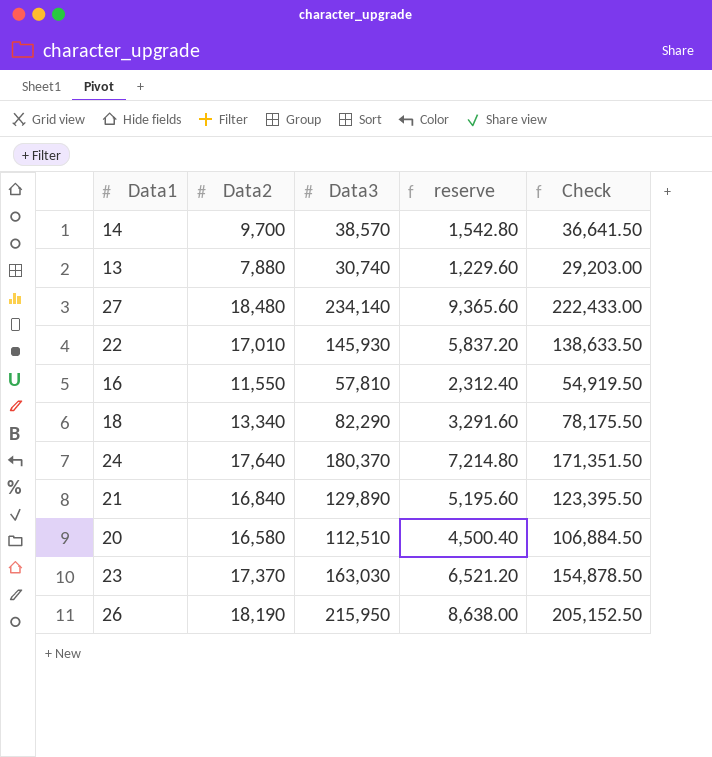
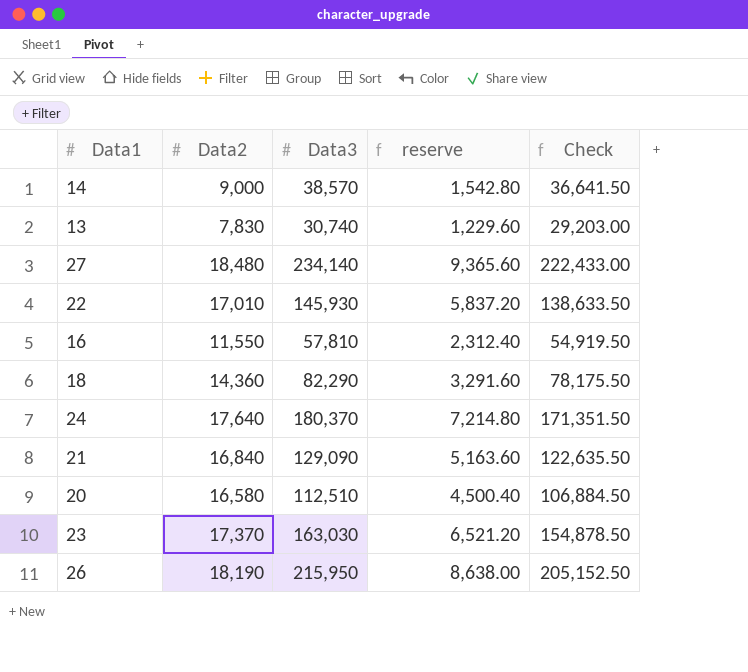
14 | Data2: 9,700 -> 9,000
13 | Data2: 7,880 -> 7,830
18 | Data2: 13,340 -> 14,360
21 | Data3: 129,890 -> 129,090
21 | reserve: 5,195.60 -> 5,163.60
21 | Check: 123,395.50 -> 122,635.50

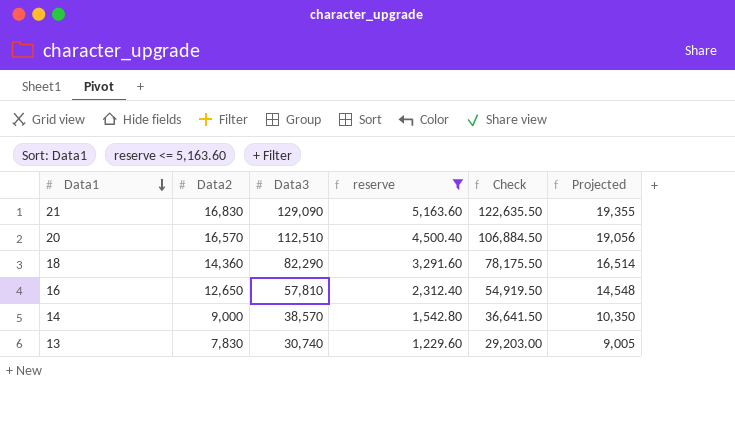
filter: none -> reserve <= 5,163.60
row order: none -> Data1 descending
column Projected | formula: none -> [Data2] * 1.15
21 | Data2: 16,840 -> 16,830
20 | Data2: 16,580 -> 16,570
16 | Data2: 11,550 -> 12,650

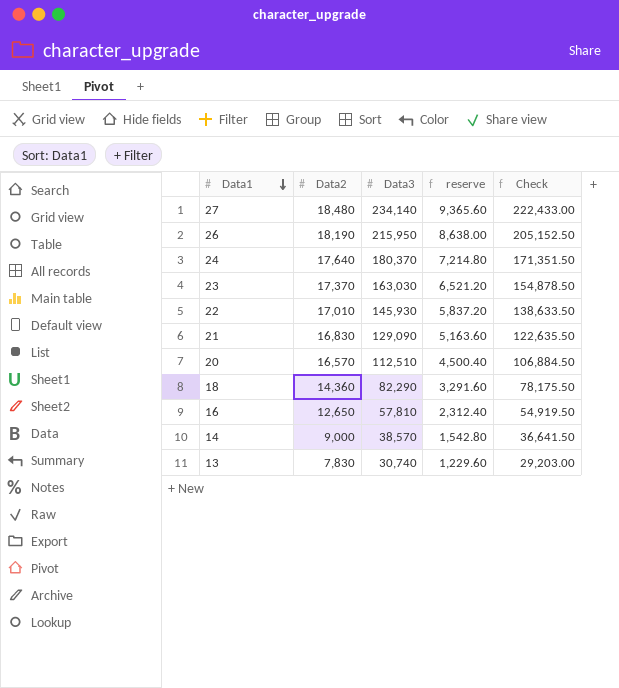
filter: reserve <= 5,163.60 -> none
column Projected | formula: [Data2] * 1.15 -> none

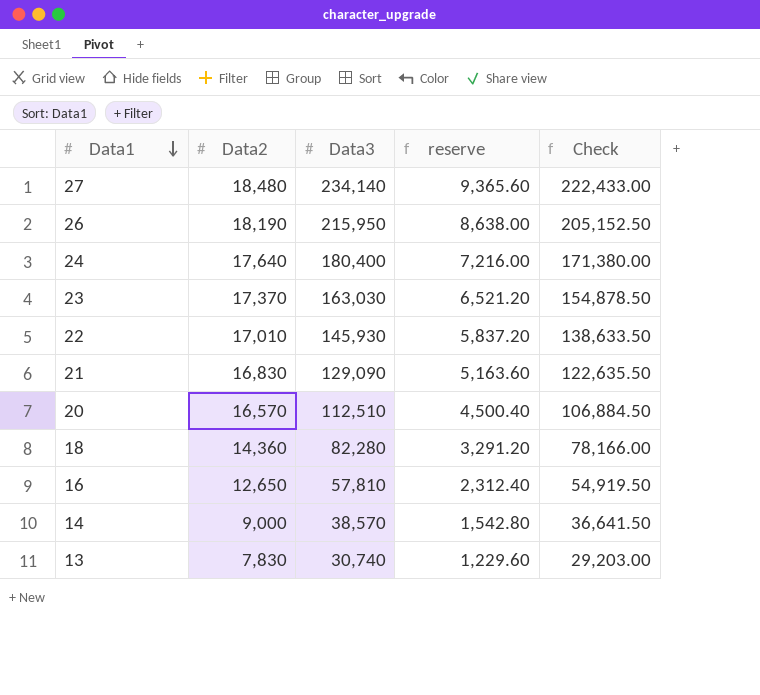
24 | Data3: 180,370 -> 180,400
24 | reserve: 7,214.80 -> 7,216.00
24 | Check: 171,351.50 -> 171,380.00
18 | Data3: 82,290 -> 82,280
18 | reserve: 3,291.60 -> 3,291.20
18 | Check: 78,175.50 -> 78,166.00

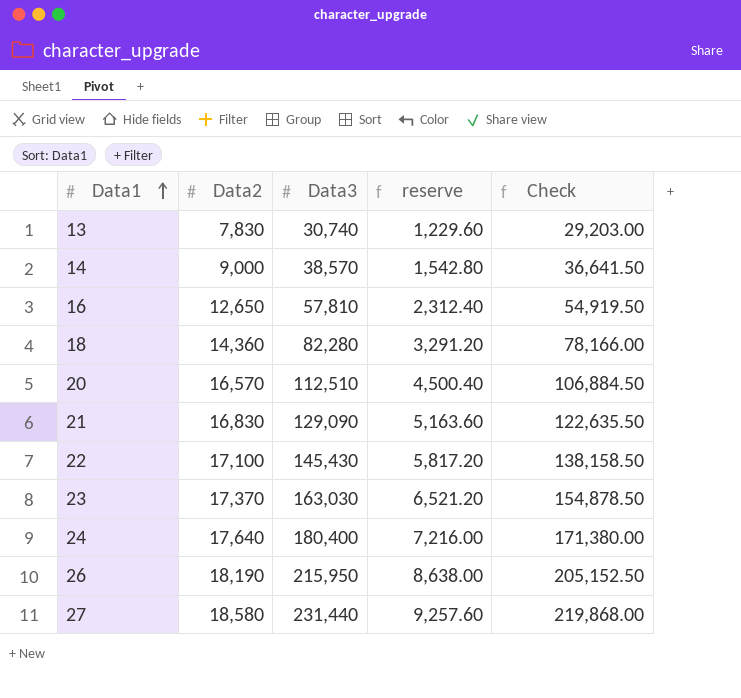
row order: Data1 descending -> Data1 ascending
22 | Data2: 17,010 -> 17,100
22 | Data3: 145,930 -> 145,430
22 | reserve: 5,837.20 -> 5,817.20
22 | Check: 138,633.50 -> 138,158.50
27 | Data2: 18,480 -> 18,580
27 | Data3: 234,140 -> 231,440
27 | reserve: 9,365.60 -> 9,257.60
27 | Check: 222,433.00 -> 219,868.00

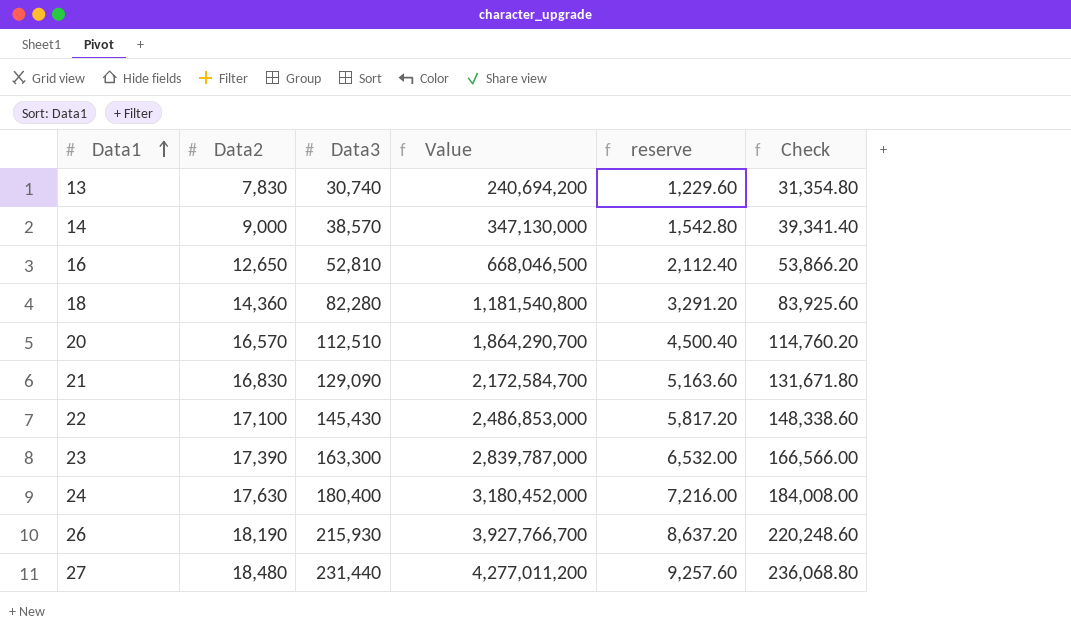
column Value | formula: none -> [Data2] * [Data3]
column Check | formula: [Data3] * 0.95 -> [Data3] * 1.02
16 | Data3: 57,810 -> 52,810
16 | reserve: 2,312.40 -> 2,112.40
23 | Data2: 17,370 -> 17,390
23 | Data3: 163,030 -> 163,300
23 | reserve: 6,521.20 -> 6,532.00
24 | Data2: 17,640 -> 17,630
26 | Data3: 215,950 -> 215,930
26 | reserve: 8,638.00 -> 8,637.20
27 | Data2: 18,580 -> 18,480

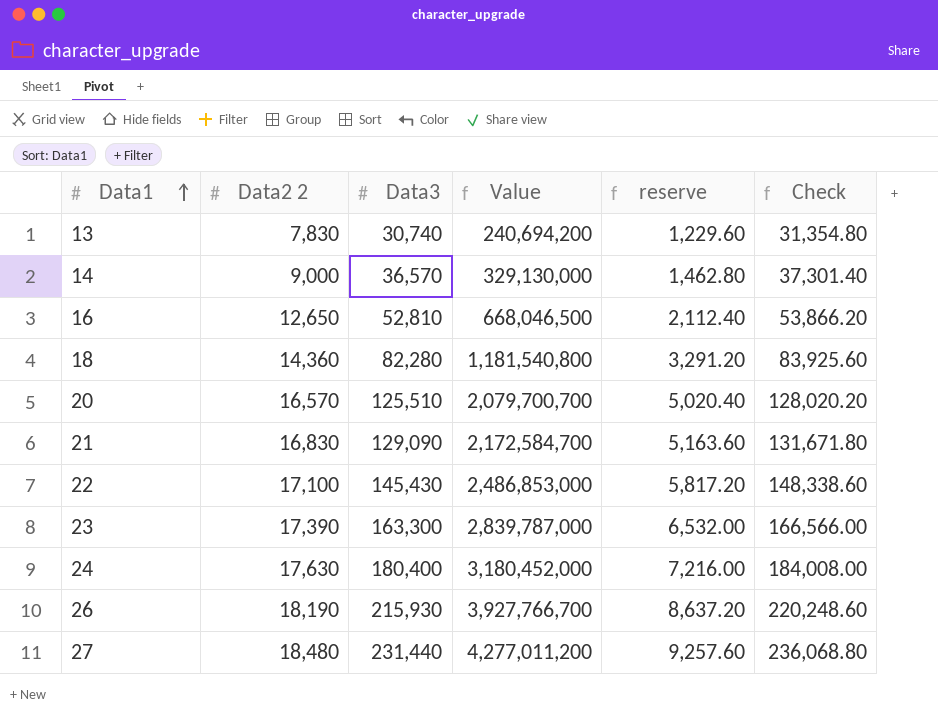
column name: Data2 -> Data2 2
14 | Data3: 38,570 -> 36,570
14 | Value: 347,130,000 -> 329,130,000
14 | reserve: 1,542.80 -> 1,462.80
14 | Check: 39,341.40 -> 37,301.40
20 | Data3: 112,510 -> 125,510
20 | Value: 1,864,290,700 -> 2,079,700,700
20 | reserve: 4,500.40 -> 5,020.40
20 | Check: 114,760.20 -> 128,020.20

